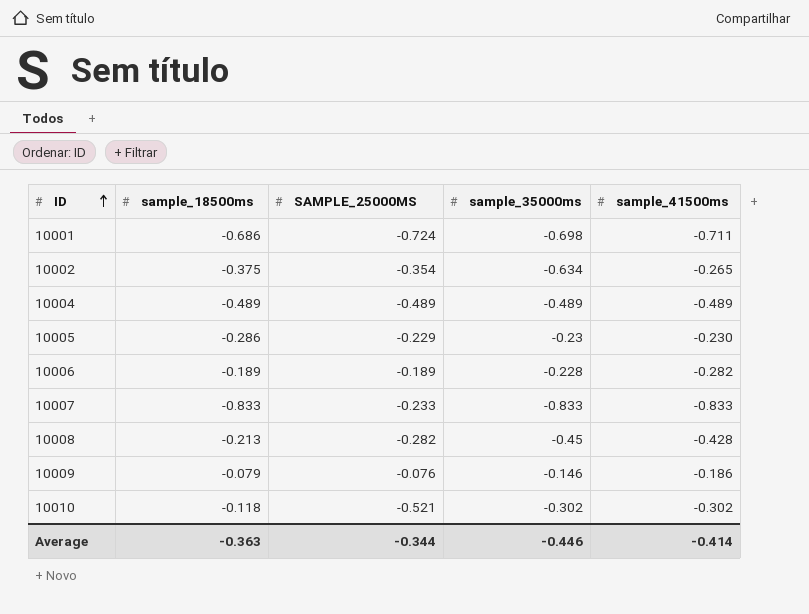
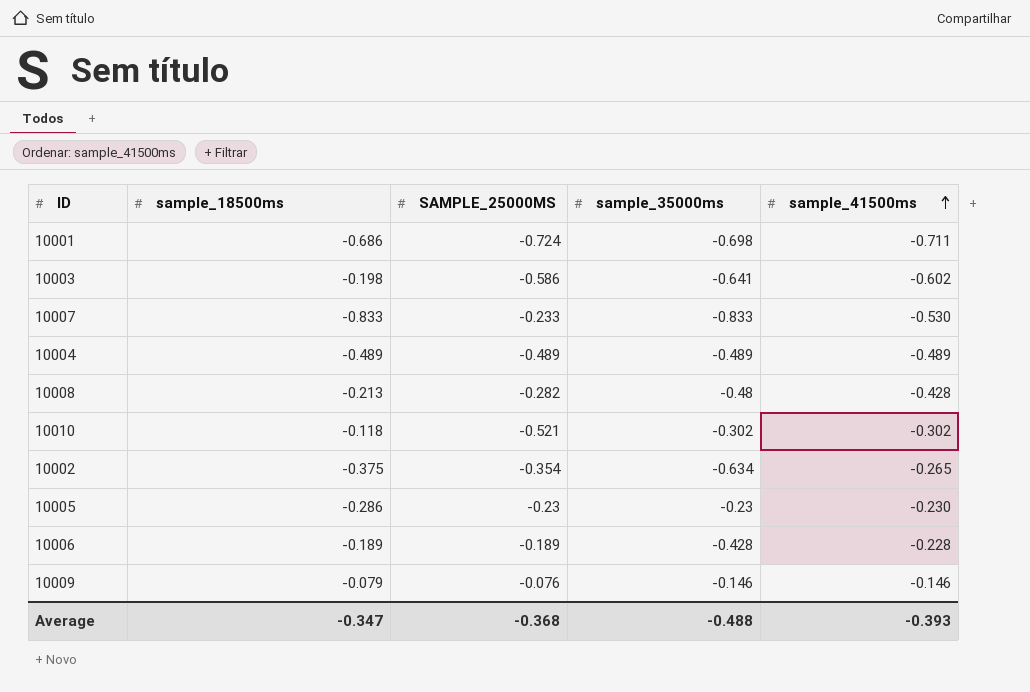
row order: ID ascending -> sample_41500ms ascending
row 10003: none -> -0.198 | -0.586 | -0.641 | -0.602
10007 | sample_41500ms: -0.833 -> -0.530
10008 | sample_35000ms: -0.45 -> -0.48
10005 | SAMPLE_25000MS: -0.229 -> -0.23
10006 | sample_35000ms: -0.228 -> -0.428
10006 | sample_41500ms: -0.282 -> -0.228
10009 | sample_41500ms: -0.186 -> -0.146
Average | sample_18500ms: -0.363 -> -0.347
Average | SAMPLE_25000MS: -0.344 -> -0.368
Average | sample_35000ms: -0.446 -> -0.488
Average | sample_41500ms: -0.414 -> -0.393

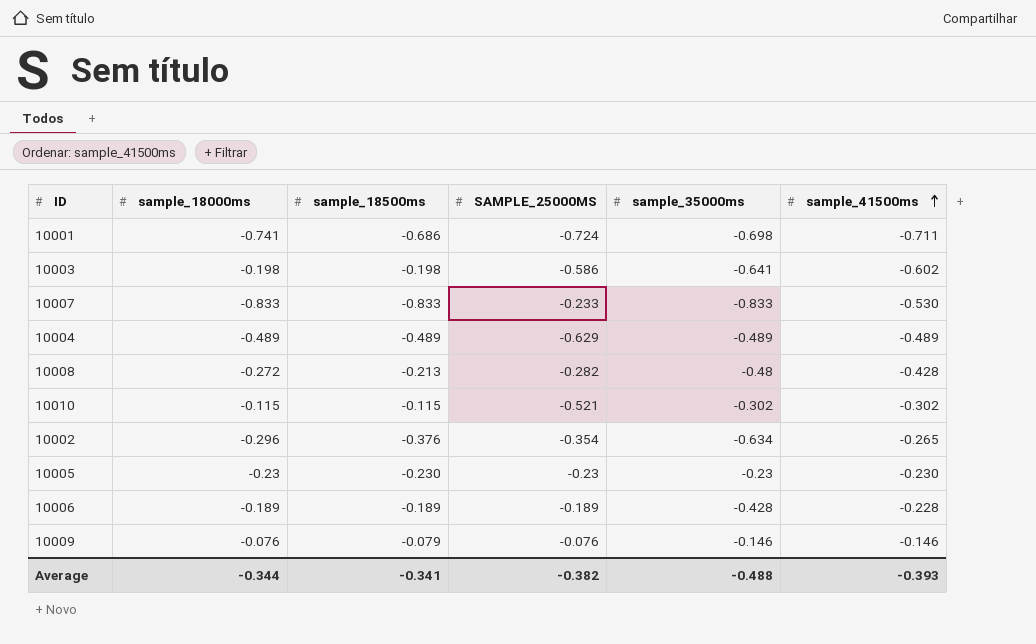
column sample_18000ms | position: none -> 2
10004 | SAMPLE_25000MS: -0.489 -> -0.629
10010 | sample_18500ms: -0.118 -> -0.115
10002 | sample_18500ms: -0.375 -> -0.376
10005 | sample_18500ms: -0.286 -> -0.230
Average | sample_18500ms: -0.347 -> -0.341
Average | SAMPLE_25000MS: -0.368 -> -0.382

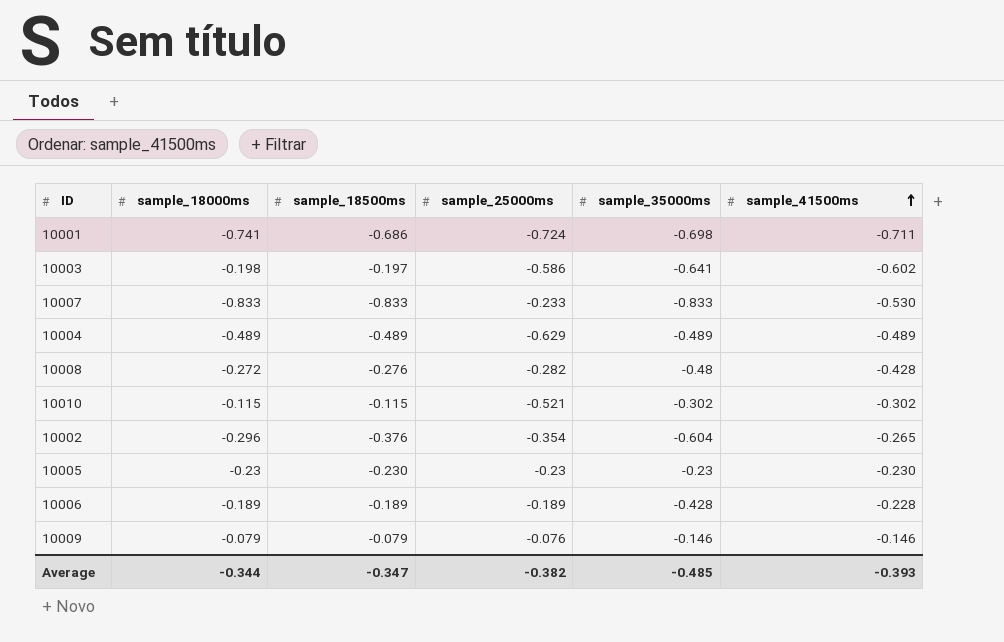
column name: SAMPLE_25000MS -> sample_25000ms
10003 | sample_18500ms: -0.198 -> -0.197
10008 | sample_18500ms: -0.213 -> -0.276
10002 | sample_35000ms: -0.634 -> -0.604
10009 | sample_18000ms: -0.076 -> -0.079
Average | sample_18500ms: -0.341 -> -0.347
Average | sample_35000ms: -0.488 -> -0.485

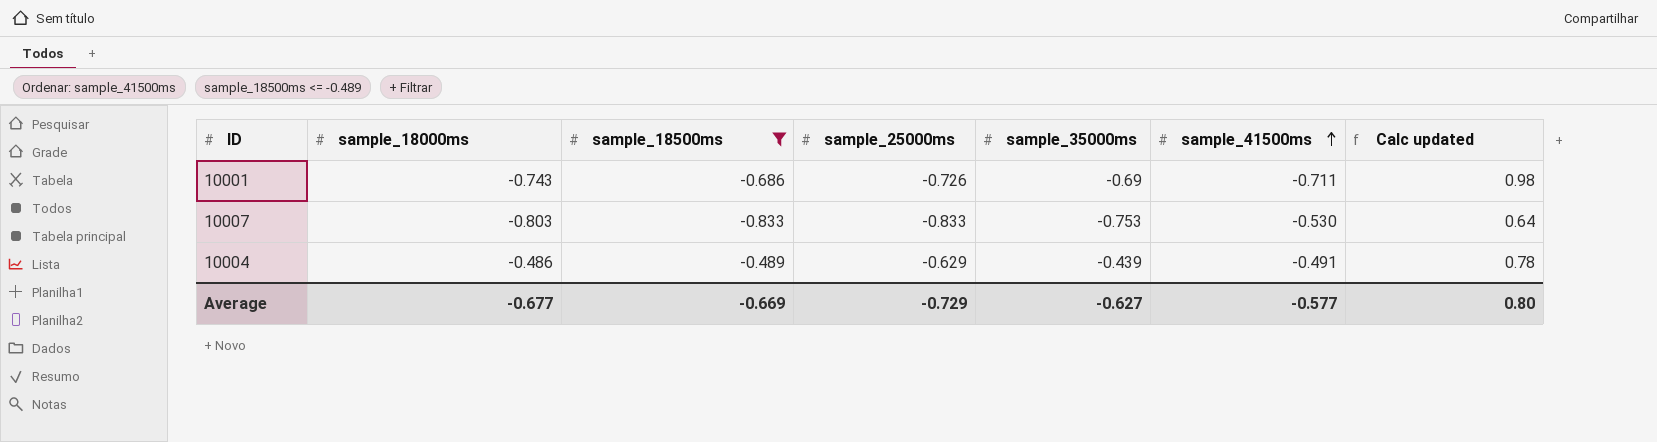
filter: none -> sample_18500ms <= -0.489
column Calc updated | formula: none -> [sample_41500ms] / [sample_25000ms]
10001 | sample_18000ms: -0.741 -> -0.743
10001 | sample_25000ms: -0.724 -> -0.726
10001 | sample_35000ms: -0.698 -> -0.69
10007 | sample_18000ms: -0.833 -> -0.803
10007 | sample_25000ms: -0.233 -> -0.833
10007 | sample_35000ms: -0.833 -> -0.753
10004 | sample_18000ms: -0.489 -> -0.486
10004 | sample_35000ms: -0.489 -> -0.439
10004 | sample_41500ms: -0.489 -> -0.491
Average | sample_18000ms: -0.344 -> -0.677
Average | sample_18500ms: -0.347 -> -0.669
Average | sample_25000ms: -0.382 -> -0.729
Average | sample_35000ms: -0.485 -> -0.627
Average | sample_41500ms: -0.393 -> -0.577

